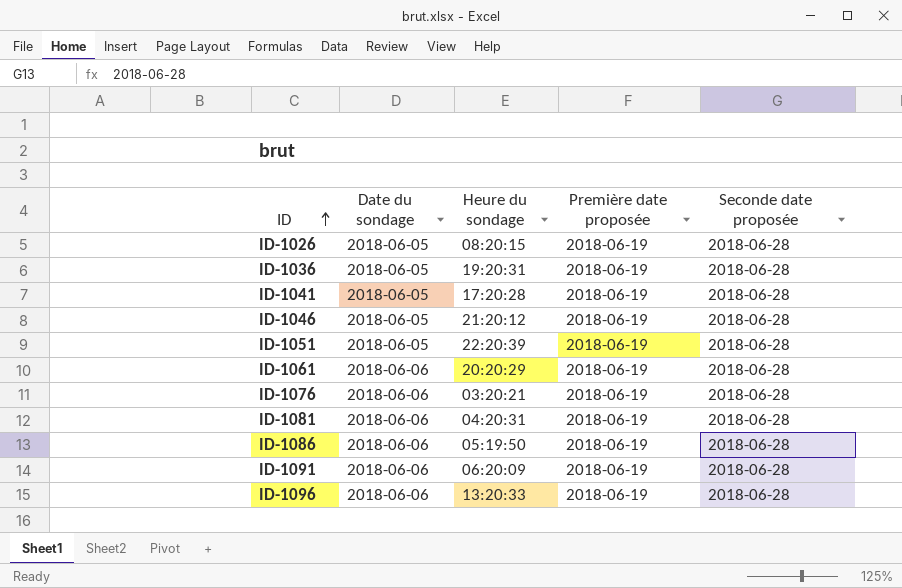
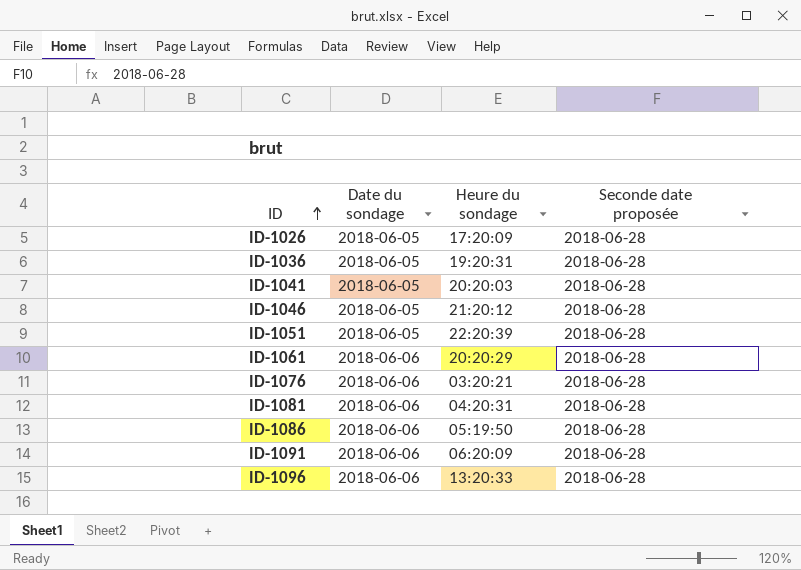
column Première date proposée | position: 4 -> none
ID-1026 | Heure du sondage: 08:20:15 -> 17:20:09
ID-1041 | Heure du sondage: 17:20:28 -> 20:20:03

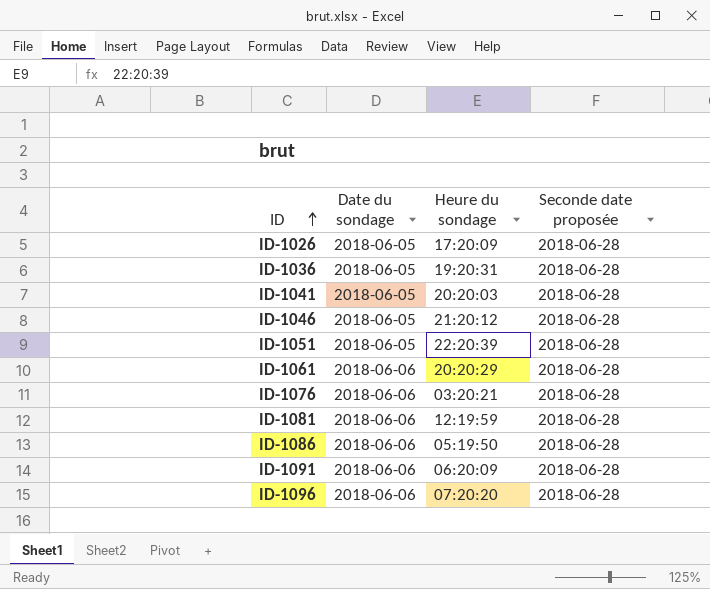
ID-1081 | Heure du sondage: 04:20:31 -> 12:19:59
ID-1096 | Heure du sondage: 13:20:33 -> 07:20:20

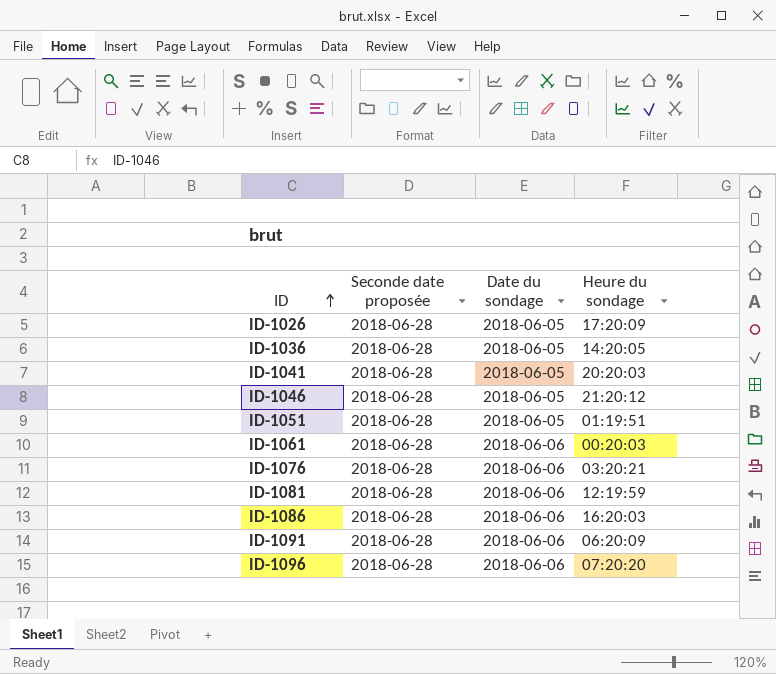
column Seconde date proposée | position: 4 -> 2
ID-1036 | Heure du sondage: 19:20:31 -> 14:20:05
ID-1051 | Heure du sondage: 22:20:39 -> 01:19:51
ID-1061 | Heure du sondage: 20:20:29 -> 00:20:03
ID-1086 | Heure du sondage: 05:19:50 -> 16:20:03

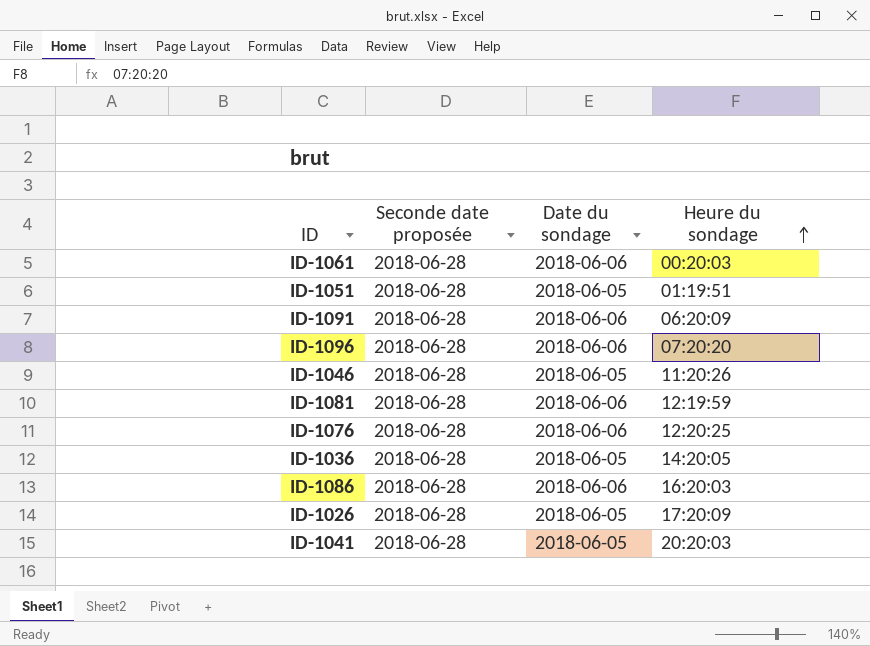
row order: ID ascending -> Heure du sondage ascending
ID-1046 | Heure du sondage: 21:20:12 -> 11:20:26
ID-1076 | Heure du sondage: 03:20:21 -> 12:20:25

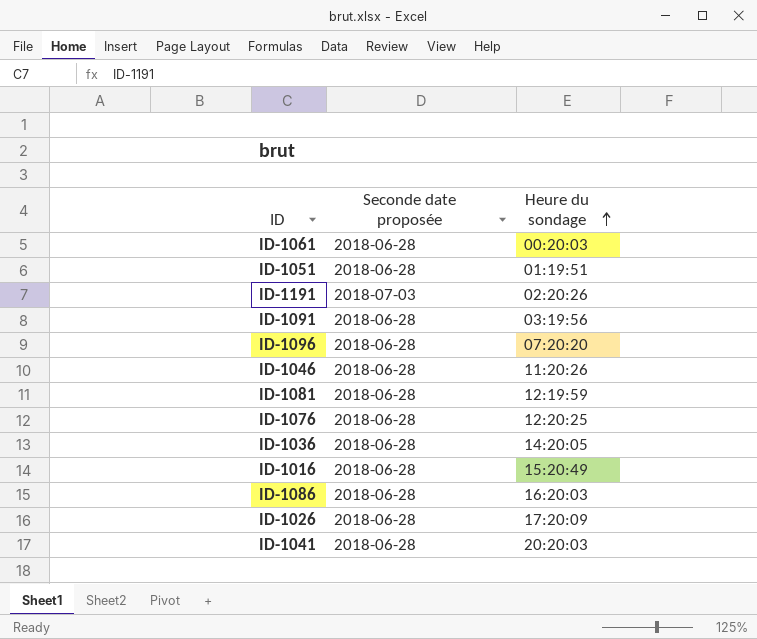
column Date du sondage | position: 3 -> none
row ID-1191: none -> 2018-07-03 | 02:20:26
ID-1091 | Heure du sondage: 06:20:09 -> 03:19:56
row ID-1016: none -> 2018-06-28 | 15:20:49

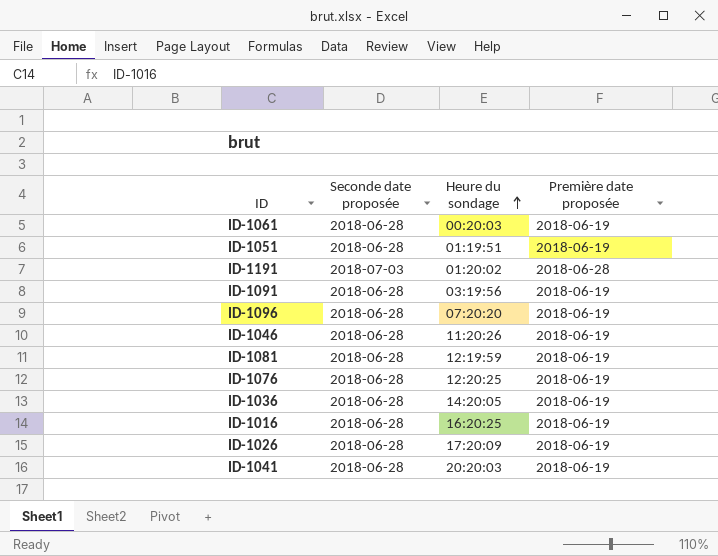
column Première date proposée | position: none -> 4
row ID-1086: 2018-06-28 | 16:20:03 -> none
ID-1191 | Heure du sondage: 02:20:26 -> 01:20:02
ID-1016 | Heure du sondage: 15:20:49 -> 16:20:25

